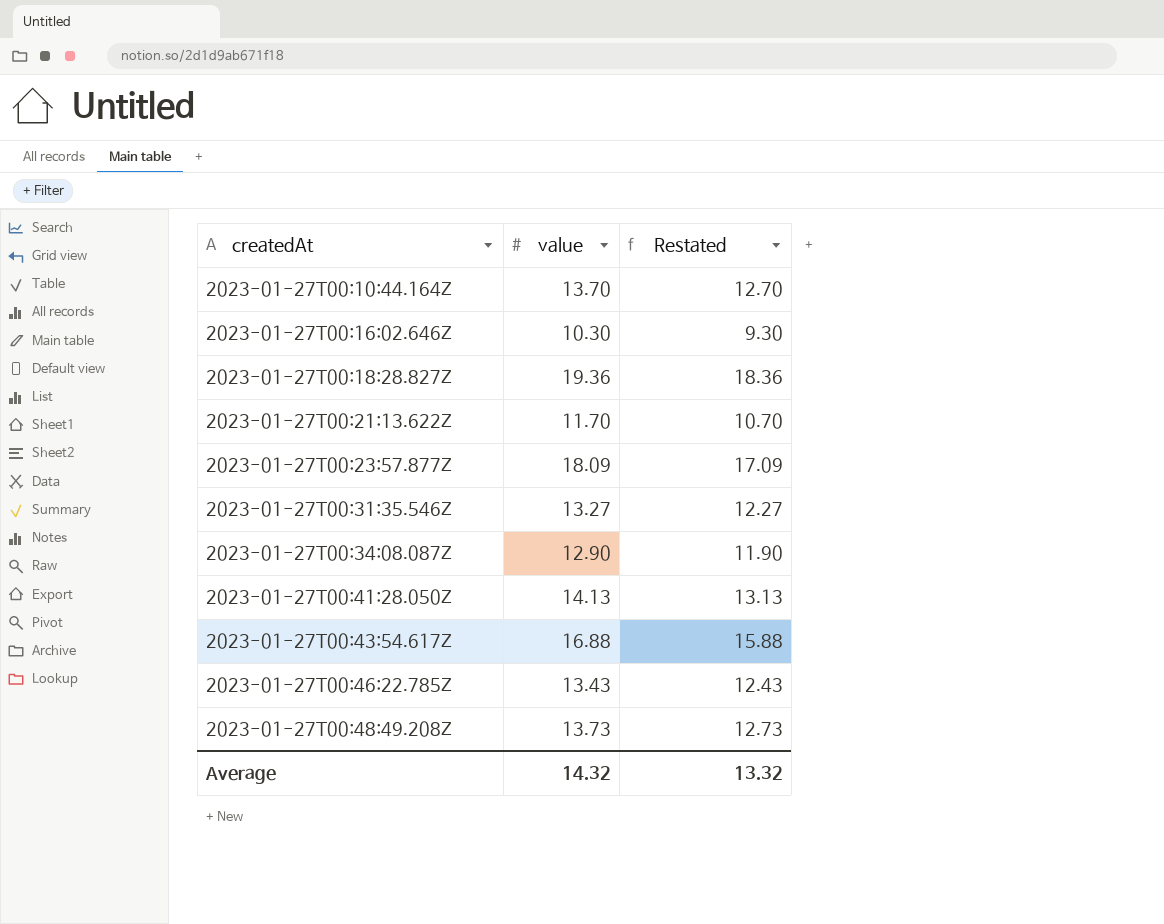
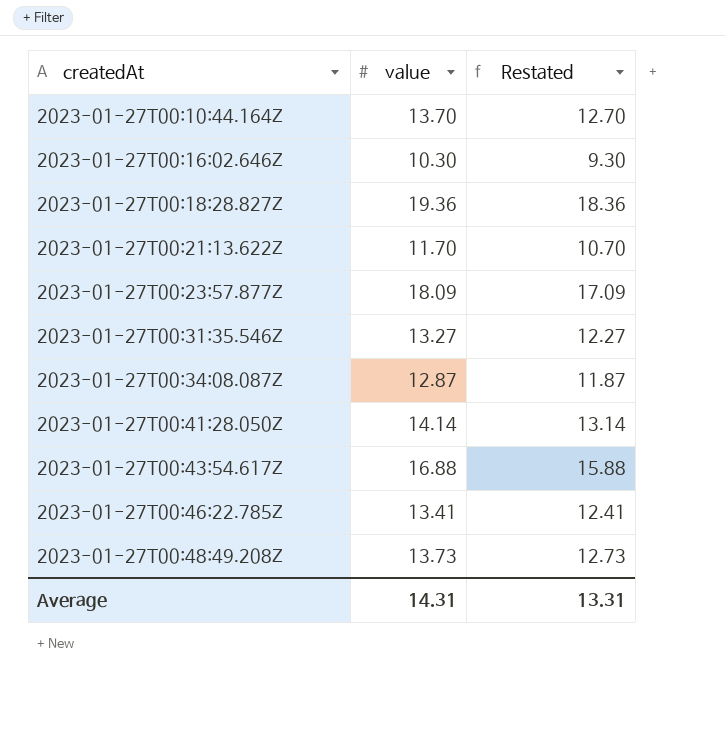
2023-01-27T00:34:08.087Z | value: 12.90 -> 12.87
2023-01-27T00:34:08.087Z | Restated: 11.90 -> 11.87
2023-01-27T00:41:28.050Z | value: 14.13 -> 14.14
2023-01-27T00:41:28.050Z | Restated: 13.13 -> 13.14
2023-01-27T00:46:22.785Z | value: 13.43 -> 13.41
2023-01-27T00:46:22.785Z | Restated: 12.43 -> 12.41
Average | value: 14.32 -> 14.31
Average | Restated: 13.32 -> 13.31

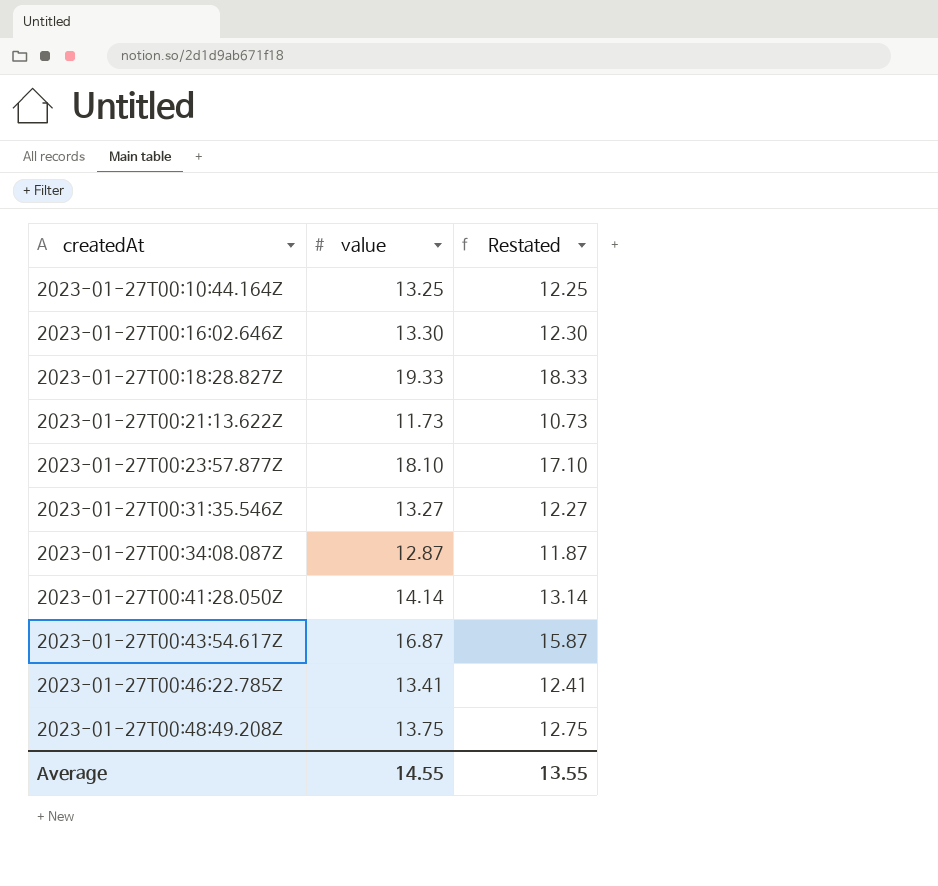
2023-01-27T00:10:44.164Z | value: 13.70 -> 13.25
2023-01-27T00:10:44.164Z | Restated: 12.70 -> 12.25
2023-01-27T00:16:02.646Z | value: 10.30 -> 13.30
2023-01-27T00:16:02.646Z | Restated: 9.30 -> 12.30
2023-01-27T00:18:28.827Z | value: 19.36 -> 19.33
2023-01-27T00:18:28.827Z | Restated: 18.36 -> 18.33
2023-01-27T00:21:13.622Z | value: 11.70 -> 11.73
2023-01-27T00:21:13.622Z | Restated: 10.70 -> 10.73
2023-01-27T00:23:57.877Z | value: 18.09 -> 18.10
2023-01-27T00:23:57.877Z | Restated: 17.09 -> 17.10
2023-01-27T00:43:54.617Z | value: 16.88 -> 16.87
2023-01-27T00:43:54.617Z | Restated: 15.88 -> 15.87
2023-01-27T00:48:49.208Z | value: 13.73 -> 13.75
2023-01-27T00:48:49.208Z | Restated: 12.73 -> 12.75
Average | value: 14.31 -> 14.55
Average | Restated: 13.31 -> 13.55

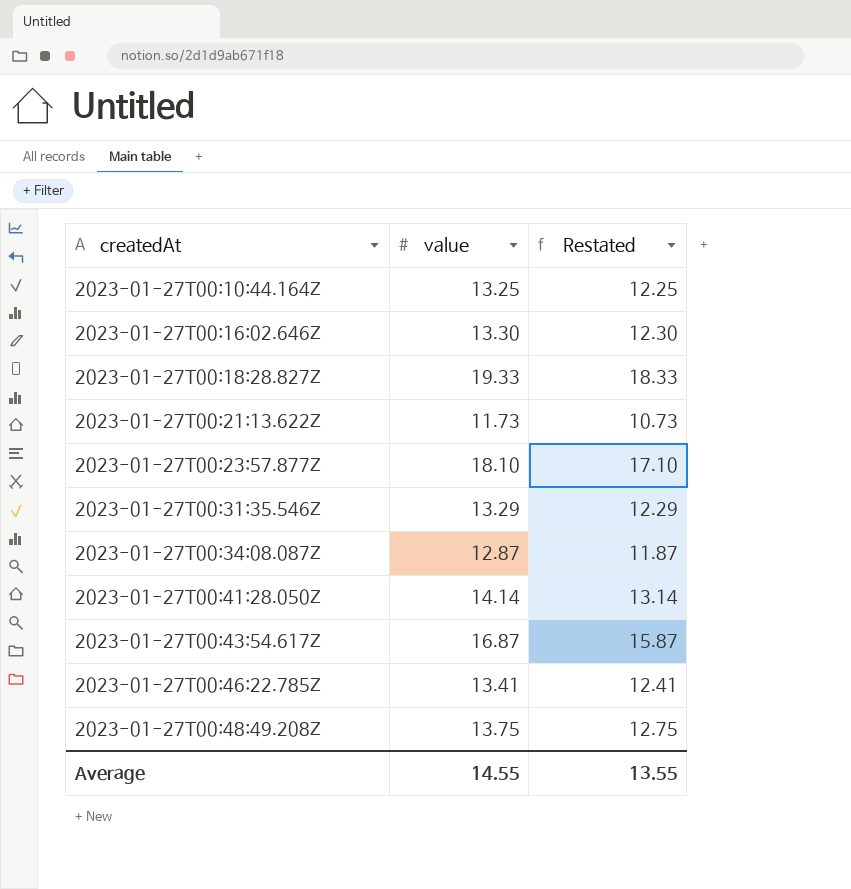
2023-01-27T00:31:35.546Z | value: 13.27 -> 13.29
2023-01-27T00:31:35.546Z | Restated: 12.27 -> 12.29

